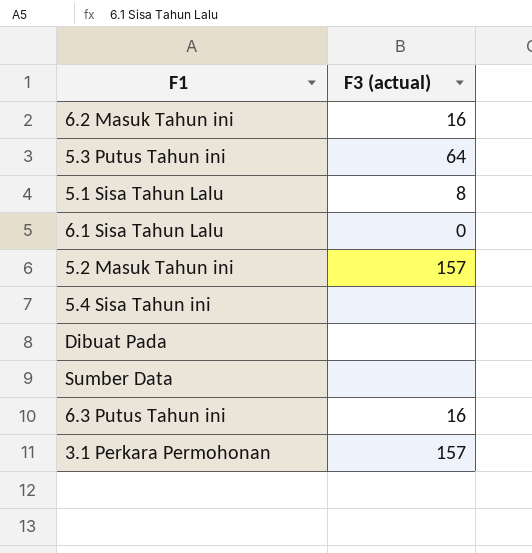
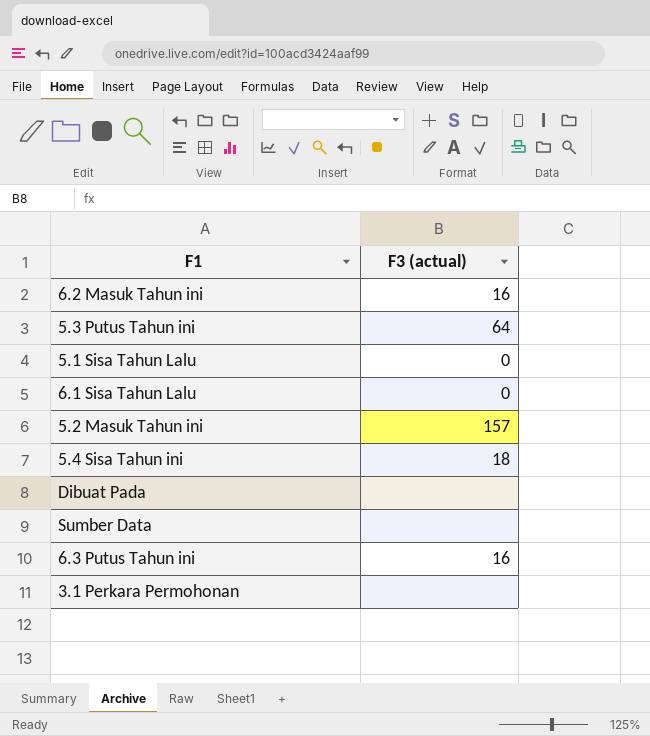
5.1 Sisa Tahun Lalu | F3 (actual): 8 -> 0
5.4 Sisa Tahun ini | F3 (actual): none -> 18
3.1 Perkara Permohonan | F3 (actual): 157 -> none

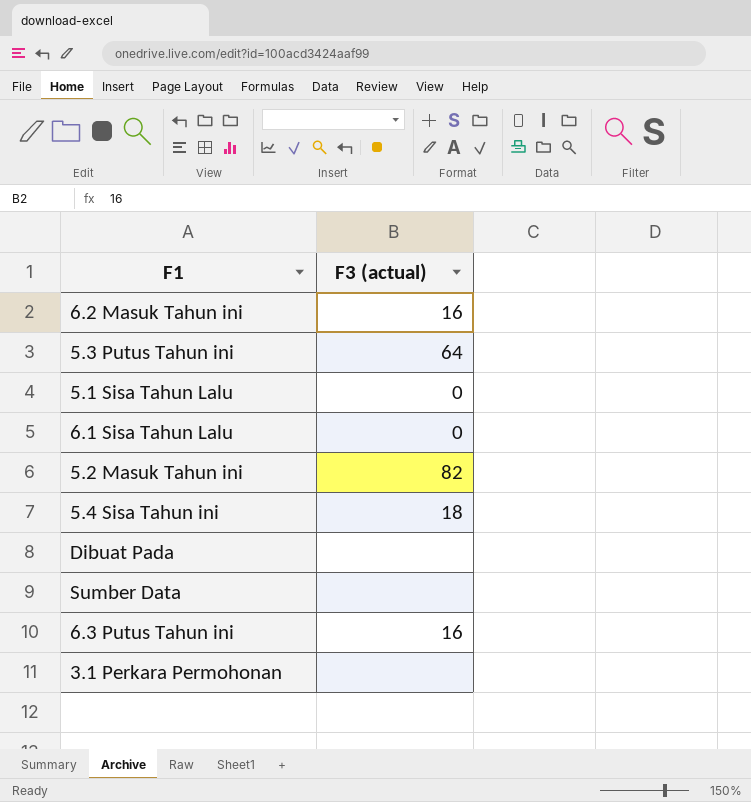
5.2 Masuk Tahun ini | F3 (actual): 157 -> 82

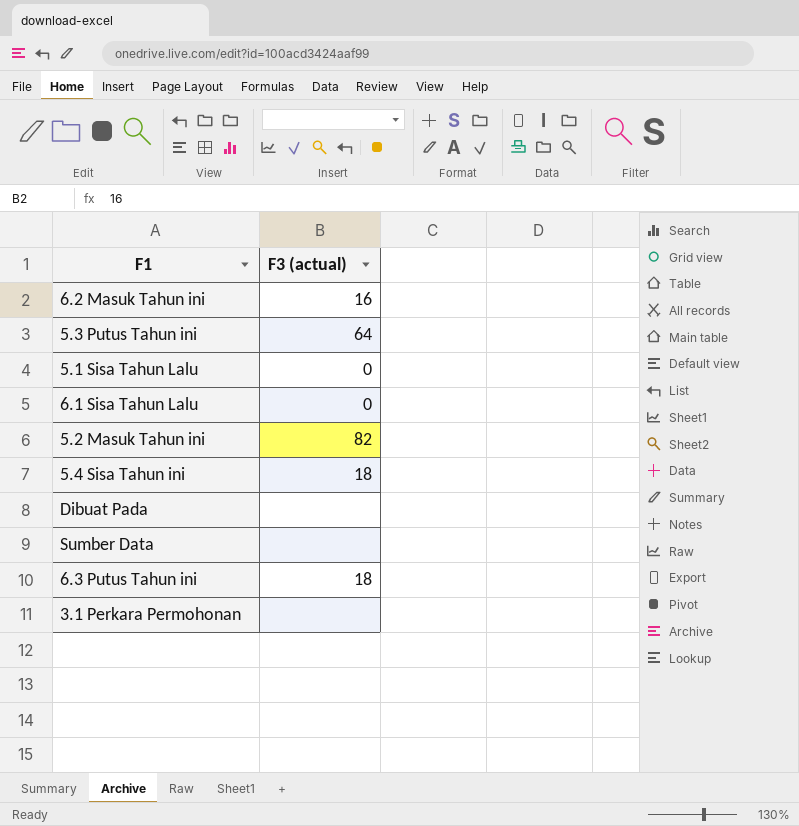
6.3 Putus Tahun ini | F3 (actual): 16 -> 18

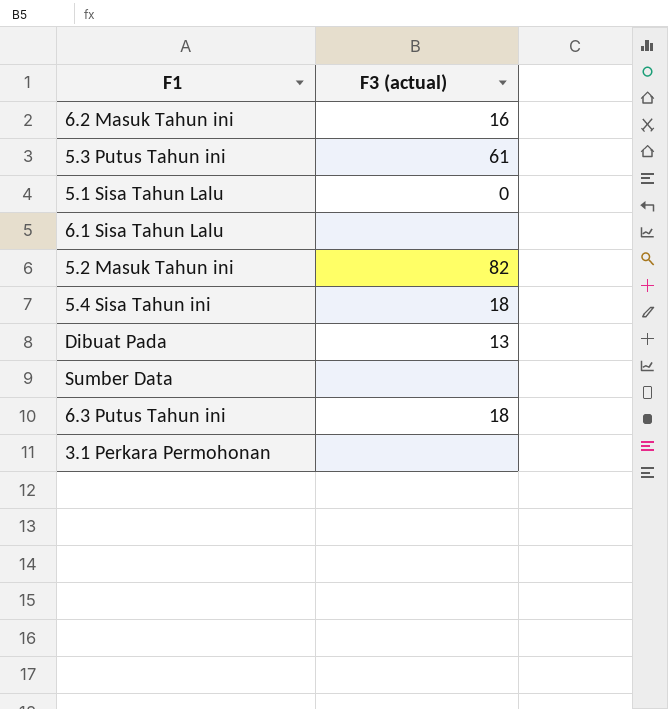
5.3 Putus Tahun ini | F3 (actual): 64 -> 61
6.1 Sisa Tahun Lalu | F3 (actual): 0 -> none
Dibuat Pada | F3 (actual): none -> 13

